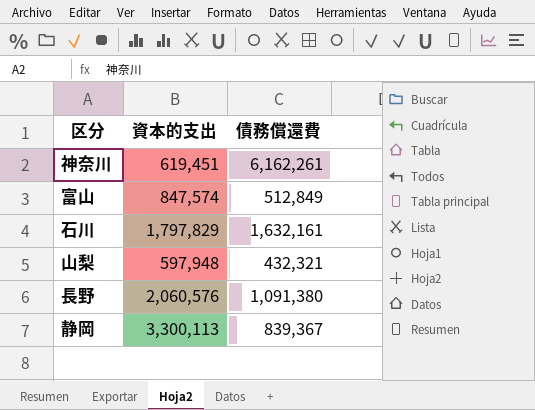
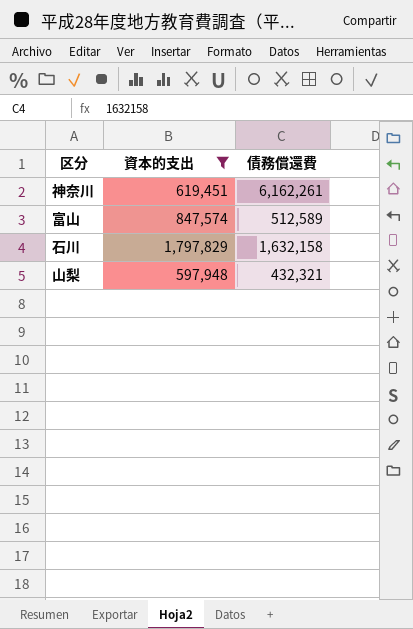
filter: none -> 資本的支出 <= 1,797,829
富山 | 債務償還費: 512,849 -> 512,589
石川 | 債務償還費: 1,632,161 -> 1,632,158

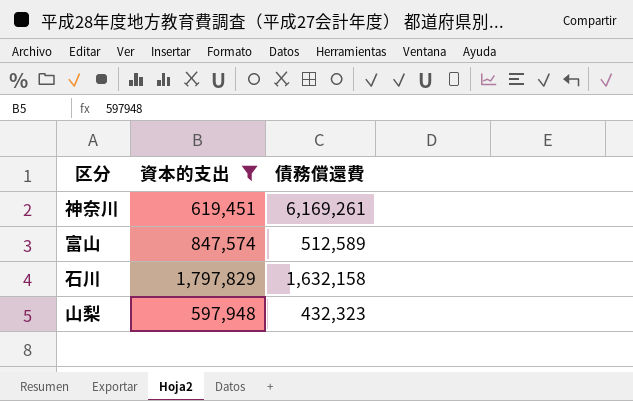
神奈川 | 債務償還費: 6,162,261 -> 6,169,261
山梨 | 債務償還費: 432,321 -> 432,323

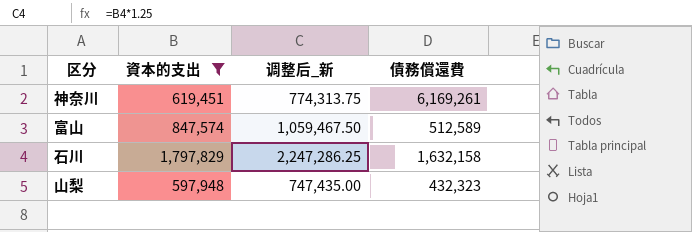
column 调整后_新 | formula: none -> [資本的支出] * 1.25

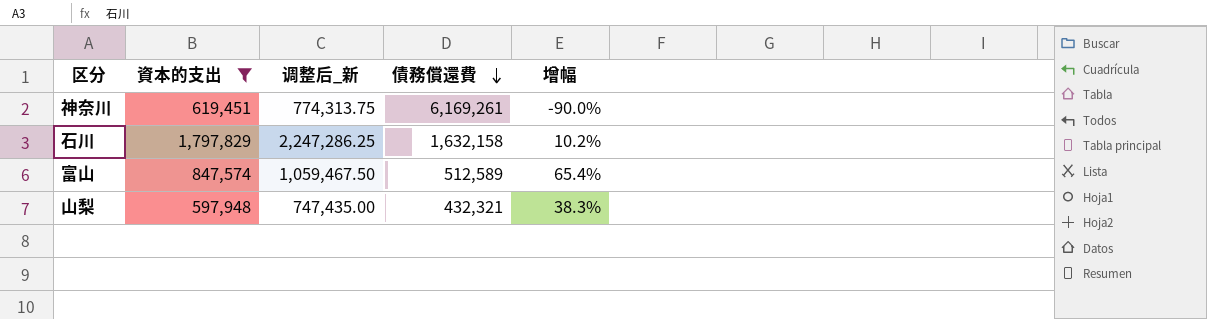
row order: none -> 債務償還費 descending
column 增幅 | formula: none -> ([資本的支出] - [債務償還費]) / [債務償還費]
山梨 | 債務償還費: 432,323 -> 432,321

